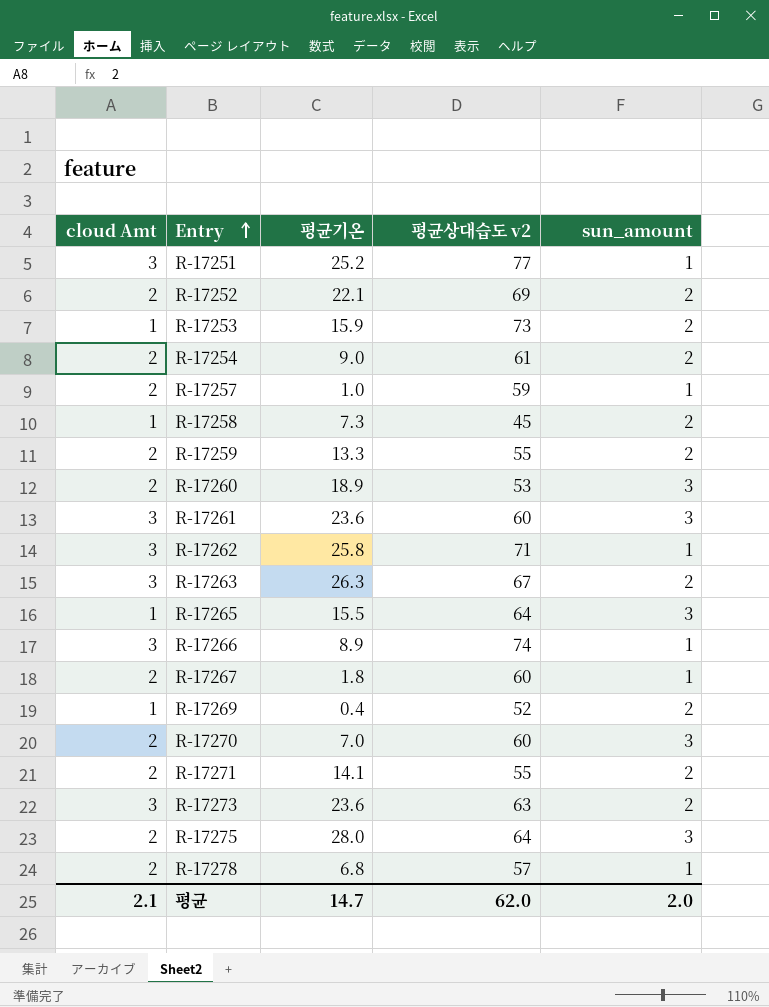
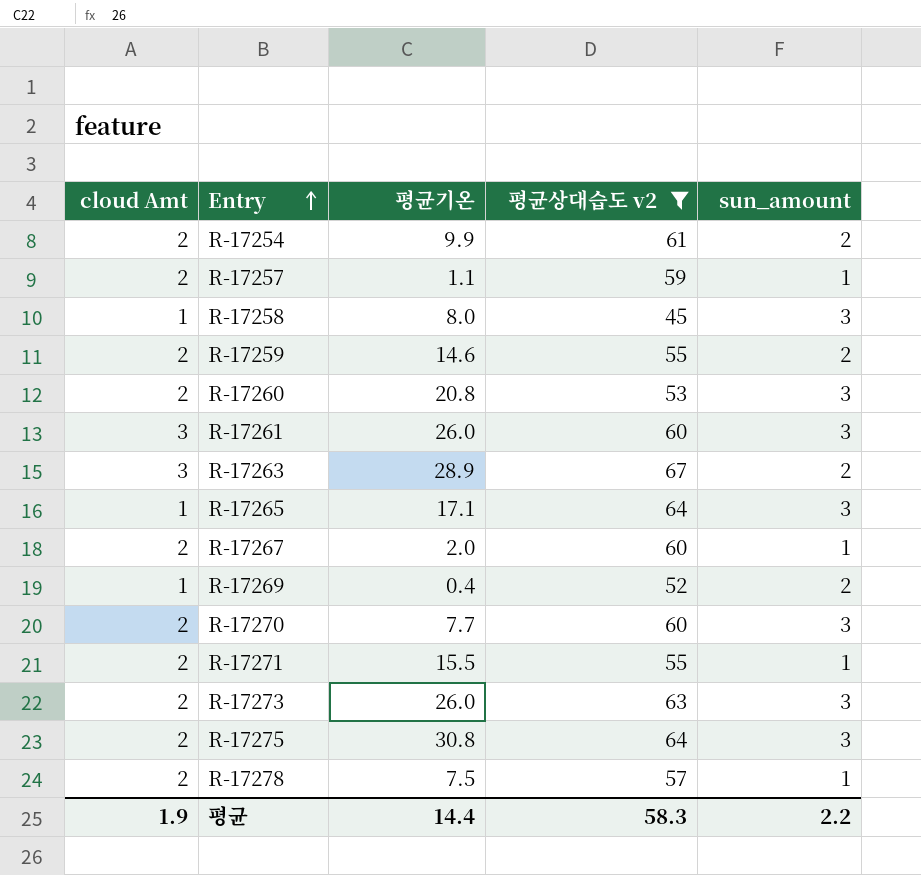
filter: none -> 평균상대습도 v2 <= 67
R-17254 | 평균기온: 9.0 -> 9.9
R-17257 | 평균기온: 1.0 -> 1.1
R-17258 | 평균기온: 7.3 -> 8.0
R-17258 | sun_amount: 2 -> 3
R-17259 | 평균기온: 13.3 -> 14.6
R-17260 | 평균기온: 18.9 -> 20.8
R-17261 | 평균기온: 23.6 -> 26.0
R-17263 | 평균기온: 26.3 -> 28.9
R-17265 | 평균기온: 15.5 -> 17.1
R-17267 | 평균기온: 1.8 -> 2.0
R-17270 | 평균기온: 7.0 -> 7.7
R-17271 | 평균기온: 14.1 -> 15.5
R-17271 | sun_amount: 2 -> 1
R-17273 | cloud Amt: 3 -> 2
R-17273 | 평균기온: 23.6 -> 26.0
R-17273 | sun_amount: 2 -> 3
R-17275 | 평균기온: 28.0 -> 30.8
R-17278 | 평균기온: 6.8 -> 7.5
평균 | cloud Amt: 2.1 -> 1.9
평균 | 평균기온: 14.7 -> 14.4
평균 | 평균상대습도 v2: 62.0 -> 58.3
평균 | sun_amount: 2.0 -> 2.2

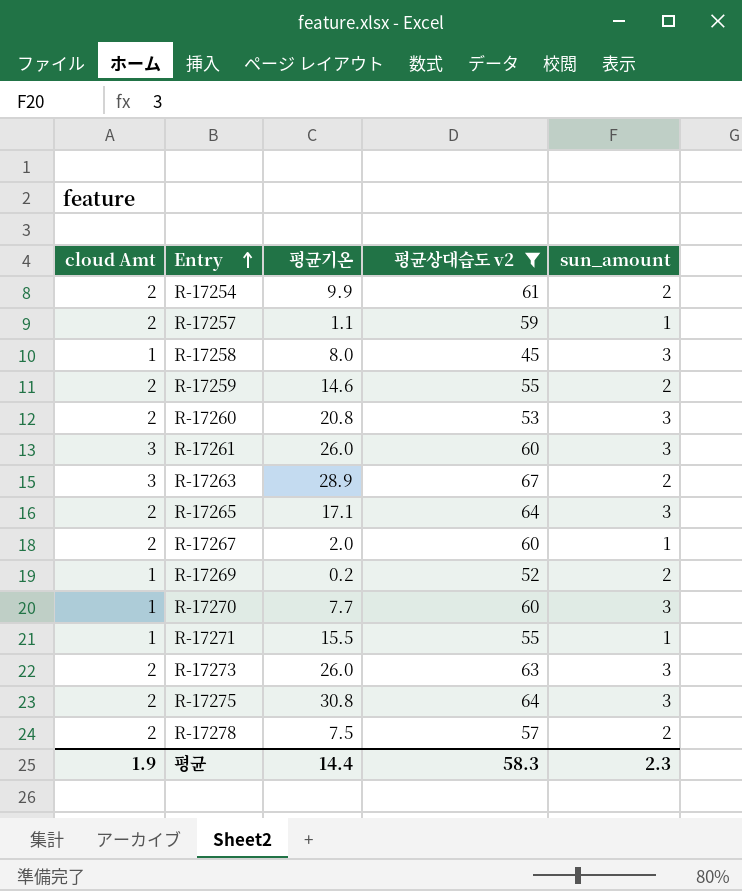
R-17265 | cloud Amt: 1 -> 2
R-17269 | 평균기온: 0.4 -> 0.2
R-17270 | cloud Amt: 2 -> 1
R-17271 | cloud Amt: 2 -> 1
R-17278 | sun_amount: 1 -> 2
평균 | sun_amount: 2.2 -> 2.3

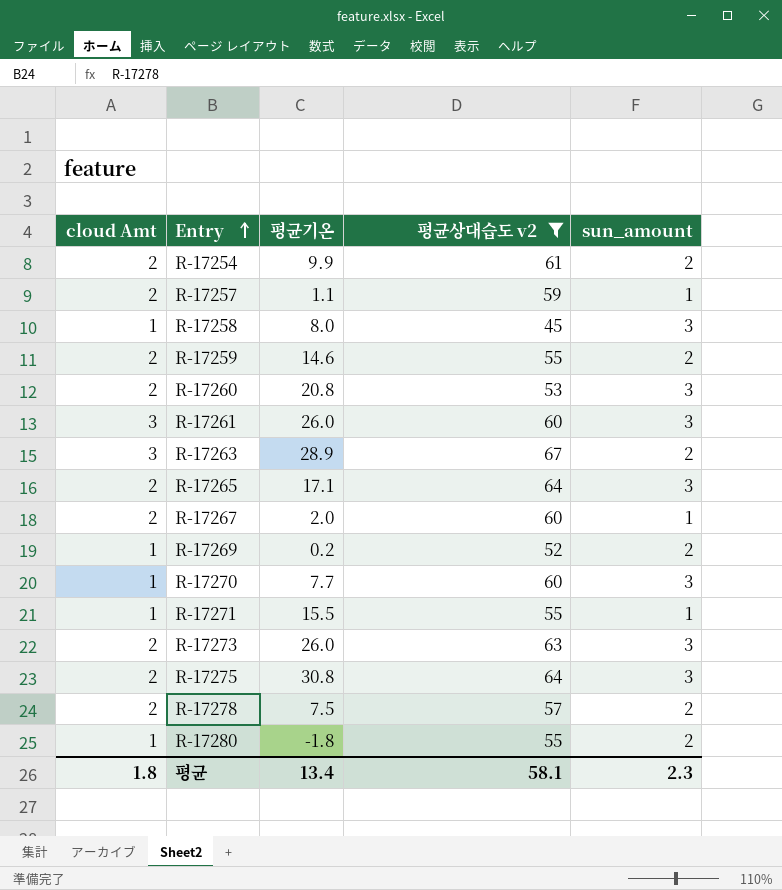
row R-17280: none -> 1 | -1.8 | 55 | 2
평균 | cloud Amt: 1.9 -> 1.8
평균 | 평균기온: 14.4 -> 13.4
평균 | 평균상대습도 v2: 58.3 -> 58.1

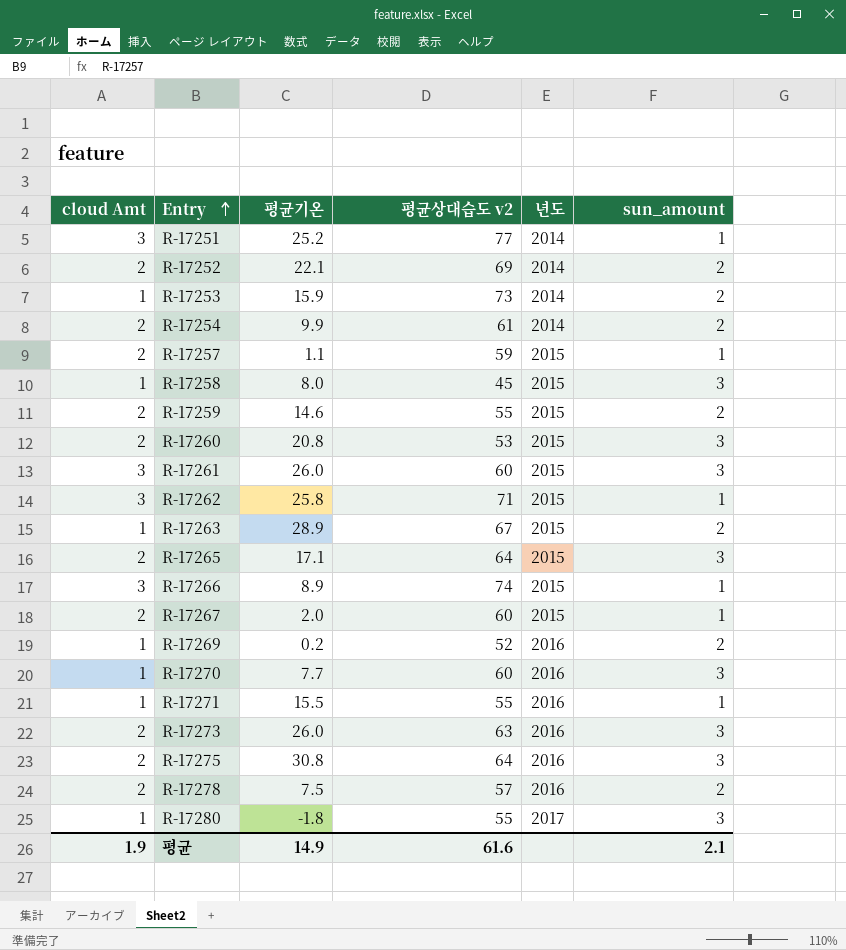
filter: 평균상대습도 v2 <= 67 -> none
column 년도 | position: none -> 5
R-17263 | cloud Amt: 3 -> 1
R-17280 | sun_amount: 2 -> 3
평균 | cloud Amt: 1.8 -> 1.9
평균 | 평균기온: 13.4 -> 14.9
평균 | 평균상대습도 v2: 58.1 -> 61.6
평균 | sun_amount: 2.3 -> 2.1

